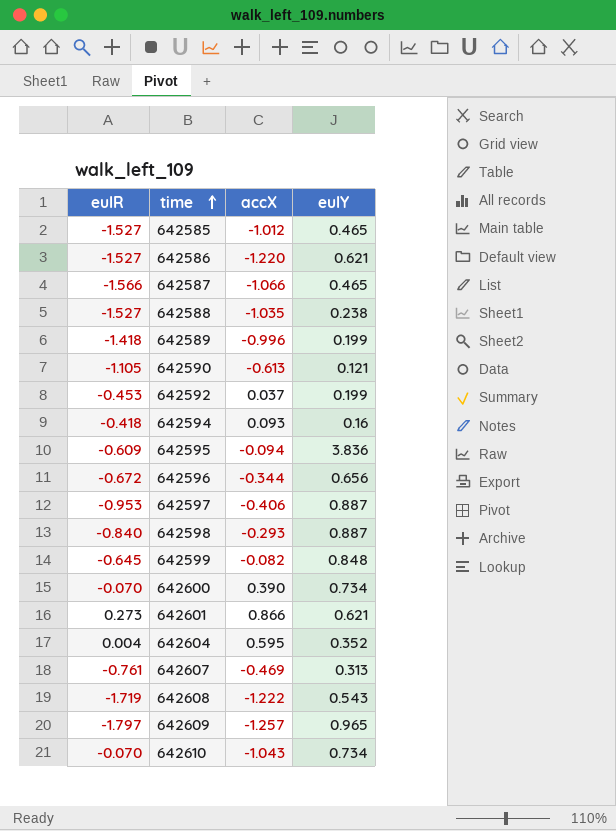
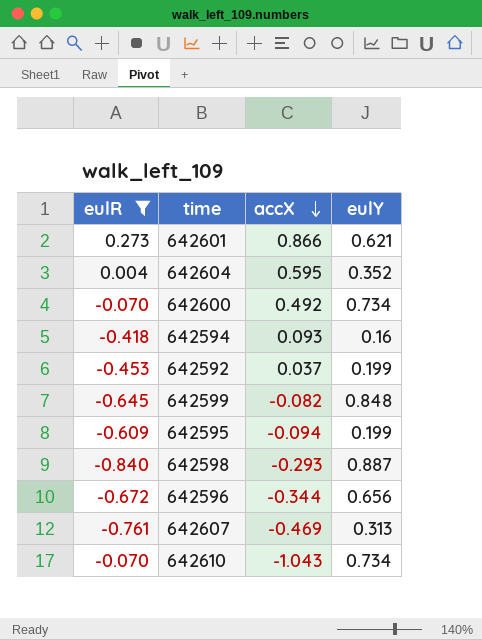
filter: none -> eulR >= -0.840
row order: time ascending -> accX descending
642600 | accX: 0.390 -> 0.492
642595 | eulY: 3.836 -> 0.199

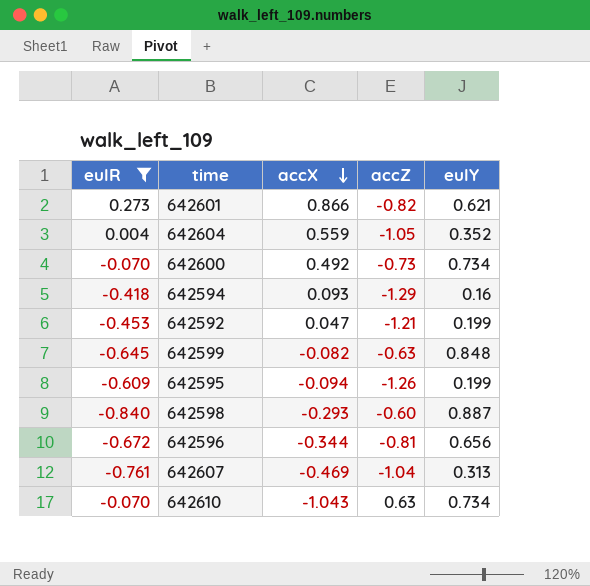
column accZ | position: none -> 4
642604 | accX: 0.595 -> 0.559
642592 | accX: 0.037 -> 0.047

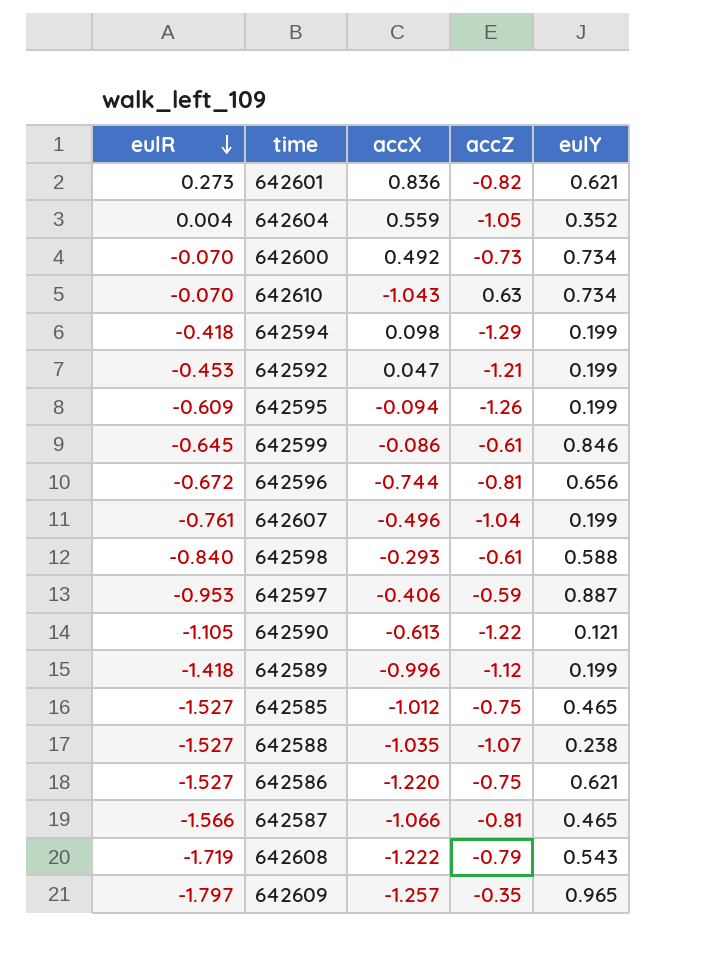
filter: eulR >= -0.840 -> none
row order: accX descending -> eulR descending
642601 | accX: 0.866 -> 0.836
642594 | accX: 0.093 -> 0.098
642594 | eulY: 0.16 -> 0.199
642599 | accX: -0.082 -> -0.086
642599 | accZ: -0.63 -> -0.61
642599 | eulY: 0.848 -> 0.846
642596 | accX: -0.344 -> -0.744
642607 | accX: -0.469 -> -0.496
642607 | eulY: 0.313 -> 0.199
642598 | accZ: -0.60 -> -0.61
642598 | eulY: 0.887 -> 0.588

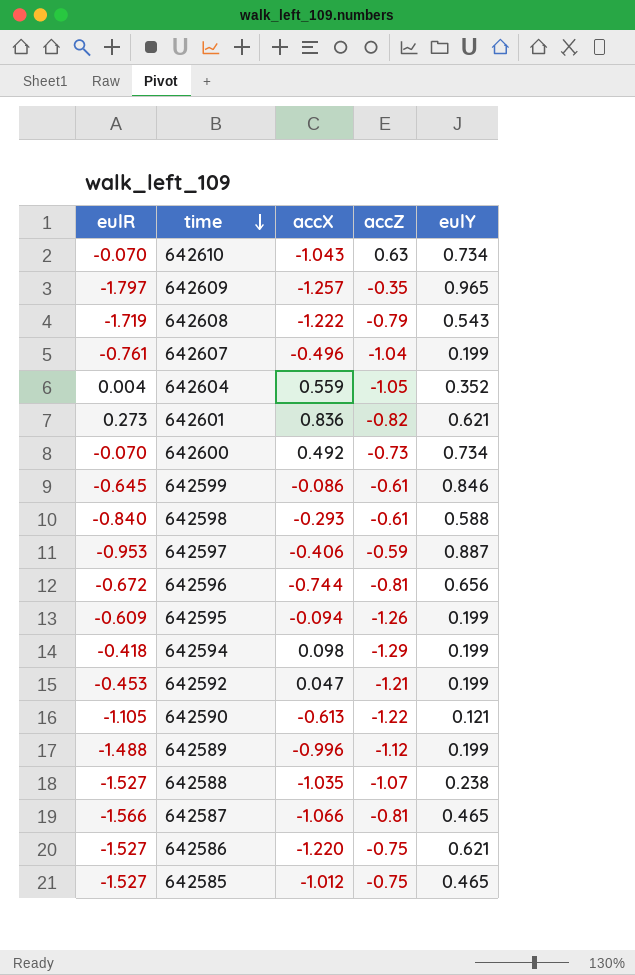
row order: eulR descending -> time descending
642589 | eulR: -1.418 -> -1.488

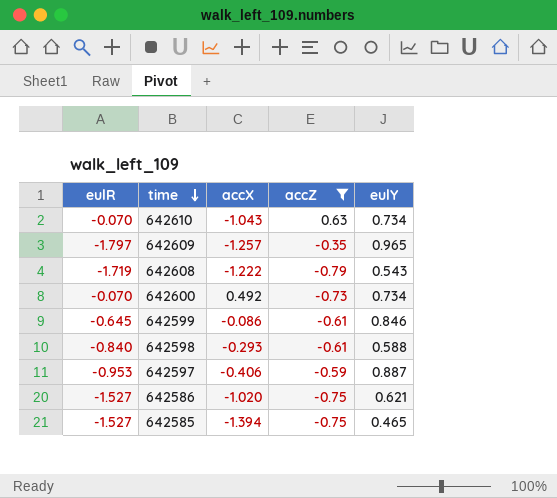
filter: none -> accZ >= -0.79
642586 | accX: -1.220 -> -1.020
642585 | accX: -1.012 -> -1.394

